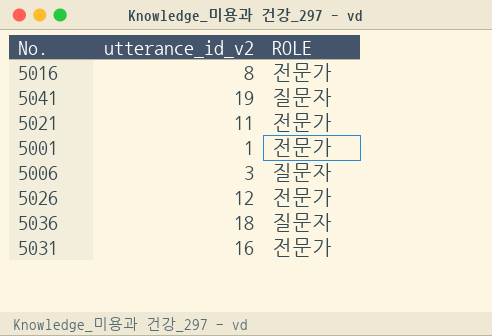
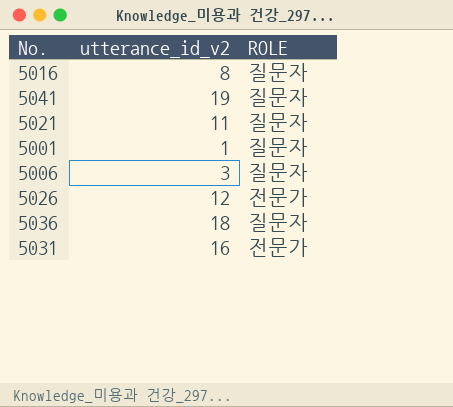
5016 | ROLE: 전문가 -> 질문자
5021 | ROLE: 전문가 -> 질문자
5001 | ROLE: 전문가 -> 질문자

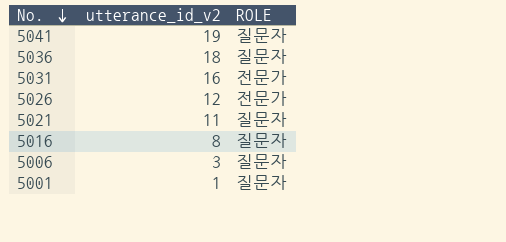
row order: none -> No. descending

